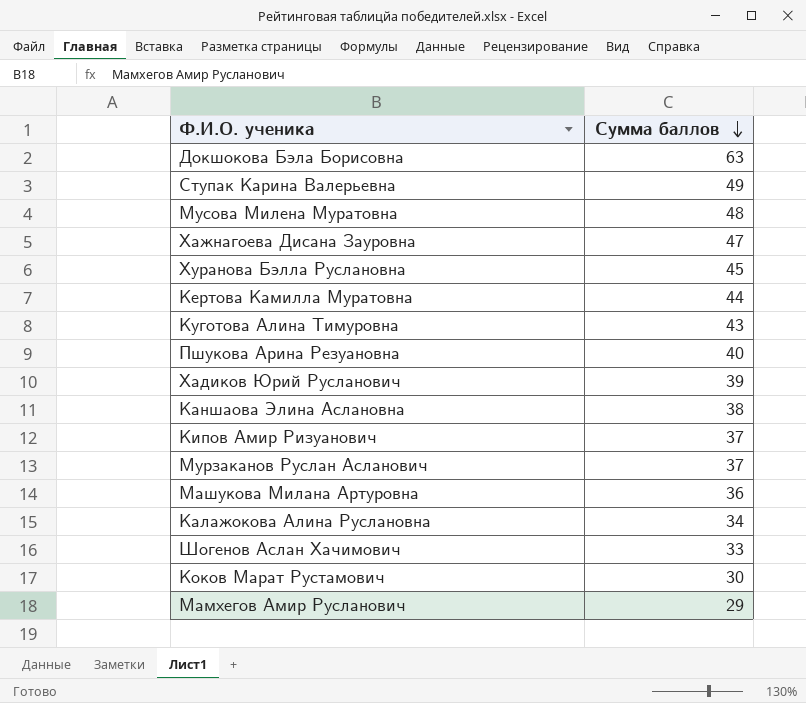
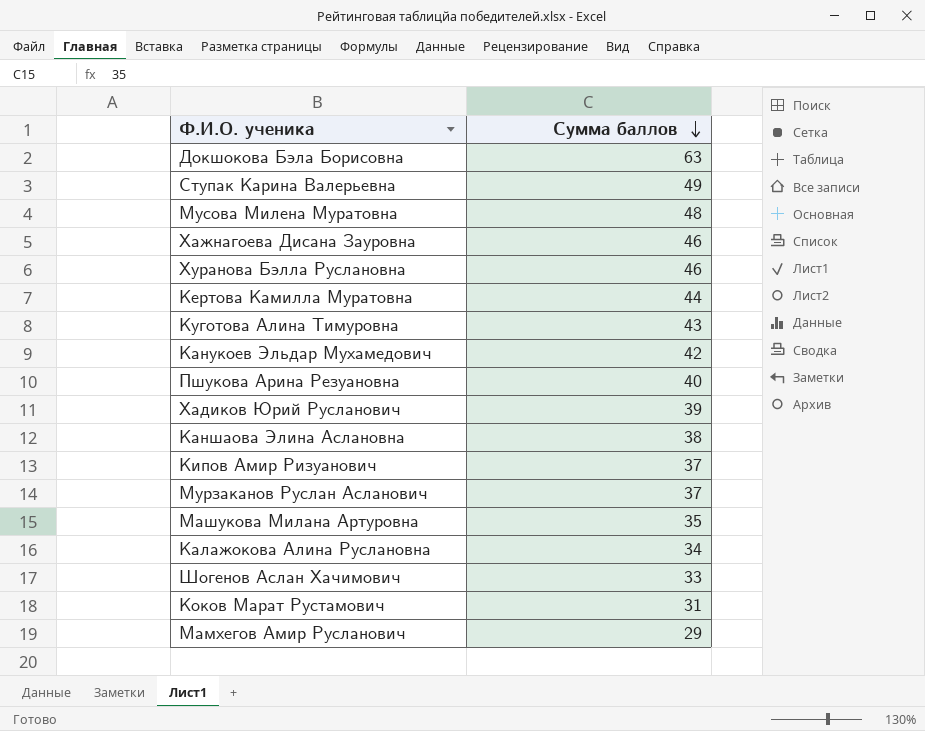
Хажнагоева Дисана Зауровна | Сумма баллов: 47 -> 46
Хуранова Бэлла Руслановна | Сумма баллов: 45 -> 46
row Канукоев Эльдар Мухамедович: none -> 42
Машукова Милана Артуровна | Сумма баллов: 36 -> 35
Коков Марат Рустамович | Сумма баллов: 30 -> 31

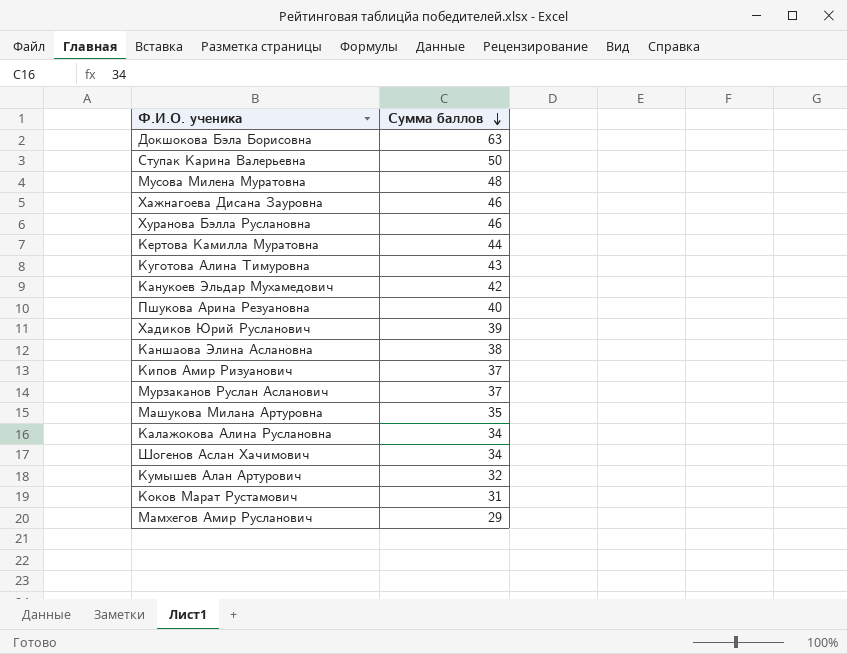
Ступак Карина Валерьевна | Сумма баллов: 49 -> 50
Шогенов Аслан Хачимович | Сумма баллов: 33 -> 34
row Кумышев Алан Артурович: none -> 32

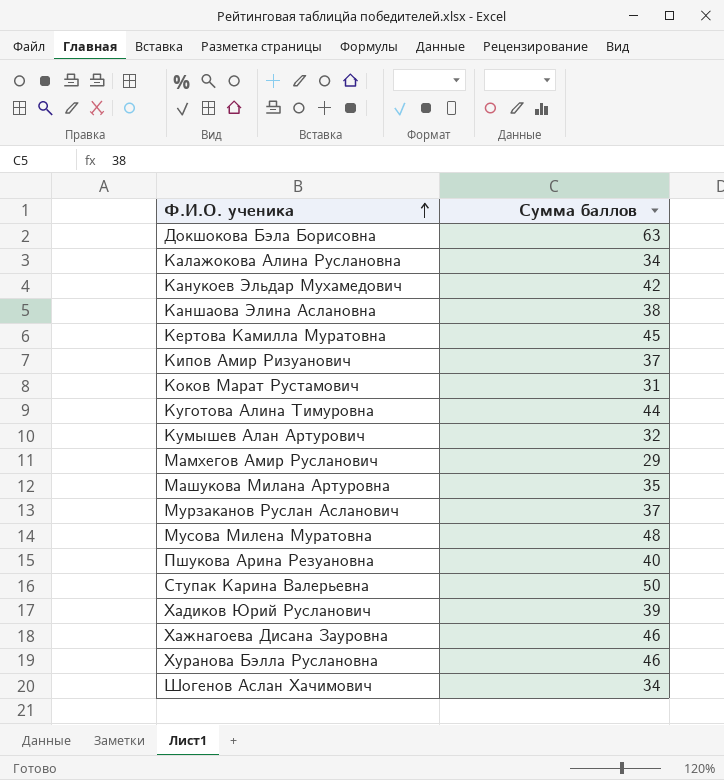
row order: Сумма баллов descending -> Ф.И.О. ученика ascending
Кертова Камилла Муратовна | Сумма баллов: 44 -> 45
Куготова Алина Тимуровна | Сумма баллов: 43 -> 44

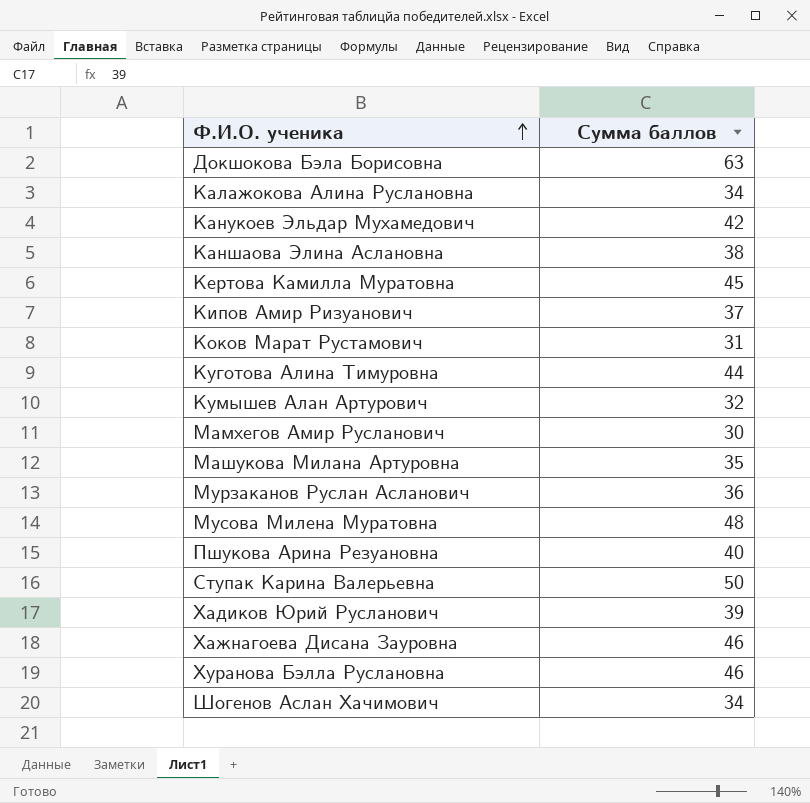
Мамхегов Амир Русланович | Сумма баллов: 29 -> 30
Мурзаканов Руслан Асланович | Сумма баллов: 37 -> 36

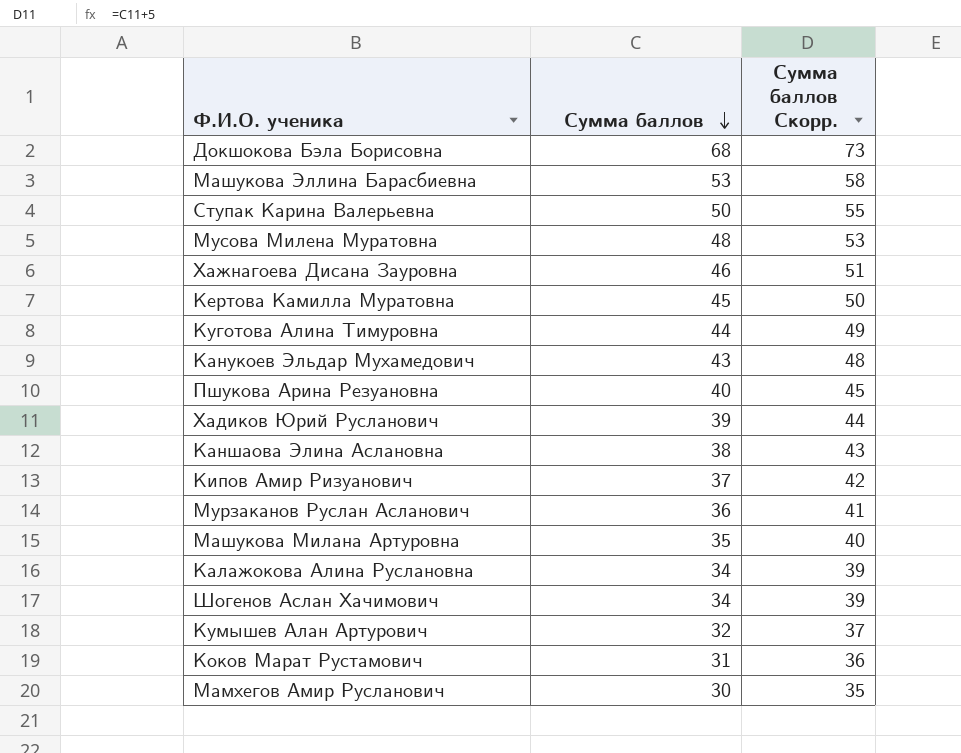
row order: Ф.И.О. ученика ascending -> Сумма баллов descending
column Сумма баллов Скорр. | formula: none -> [Сумма баллов] + 5
row Хуранова Бэлла Руслановна: 46 -> none
Докшокова Бэла Борисовна | Сумма баллов: 63 -> 68
row Машукова Эллина Барасбиевна: none -> 53 | 58
Канукоев Эльдар Мухамедович | Сумма баллов: 42 -> 43

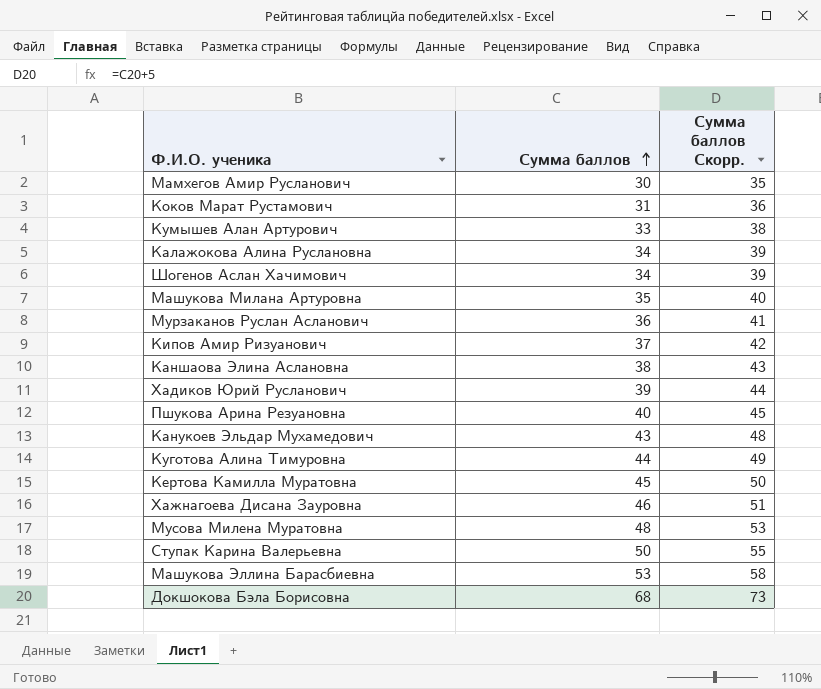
row order: Сумма баллов descending -> Сумма баллов ascending
Кумышев Алан Артурович | Сумма баллов: 32 -> 33
Кумышев Алан Артурович | Сумма баллов Скорр.: 37 -> 38

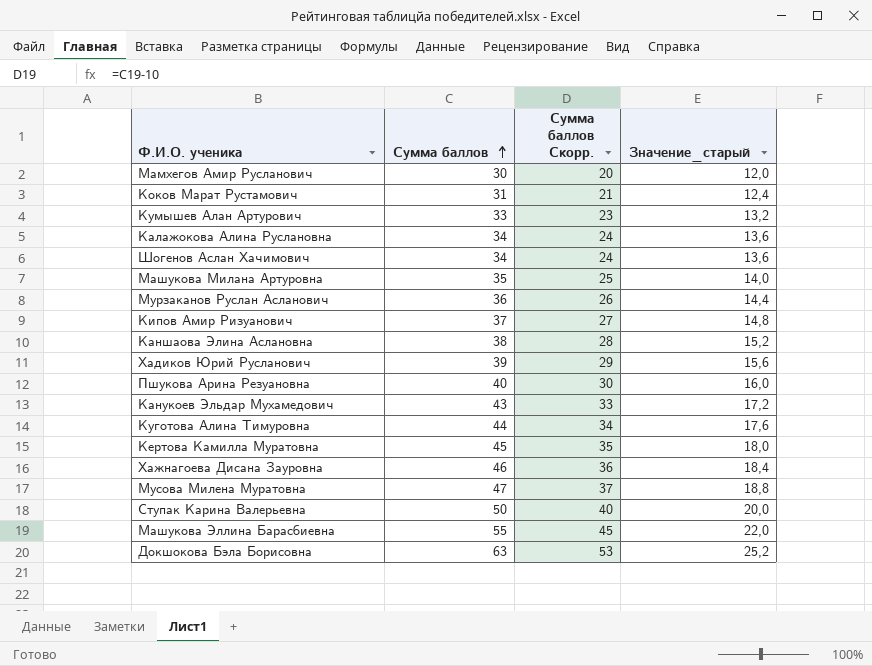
column Сумма баллов Скорр. | formula: [Сумма баллов] + 5 -> [Сумма баллов] - 10
column Значение_старый | formula: none -> [Сумма баллов] * 0,4
Мусова Милена Муратовна | Сумма баллов: 48 -> 47
Машукова Эллина Барасбиевна | Сумма баллов: 53 -> 55
Докшокова Бэла Борисовна | Сумма баллов: 68 -> 63

